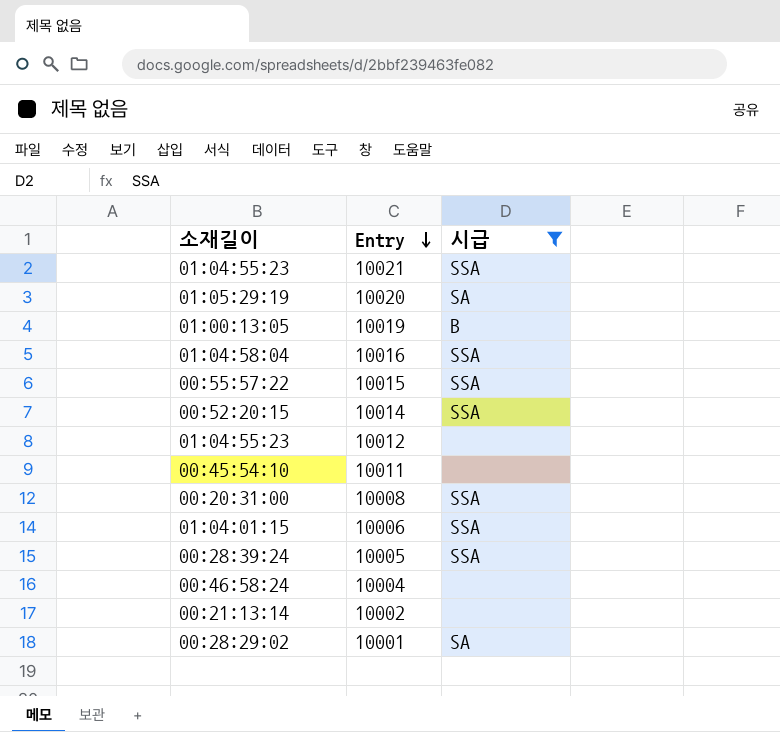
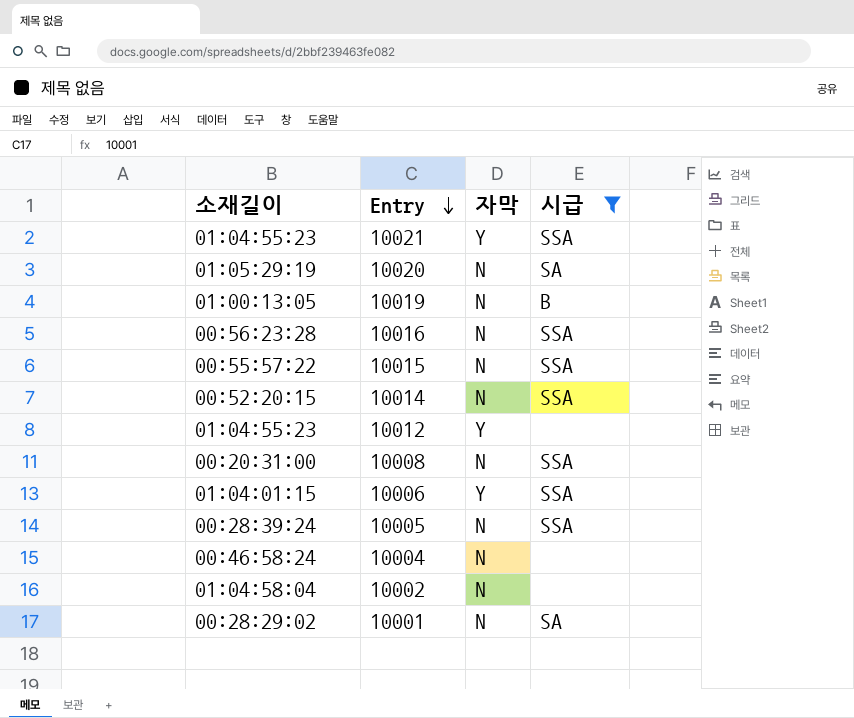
column 자막 | position: none -> 3
row 10011: 00:45:54:10 | none -> none
10016 | 소재길이: 01:04:58:04 -> 00:56:23:28
10002 | 소재길이: 00:21:13:14 -> 01:04:58:04

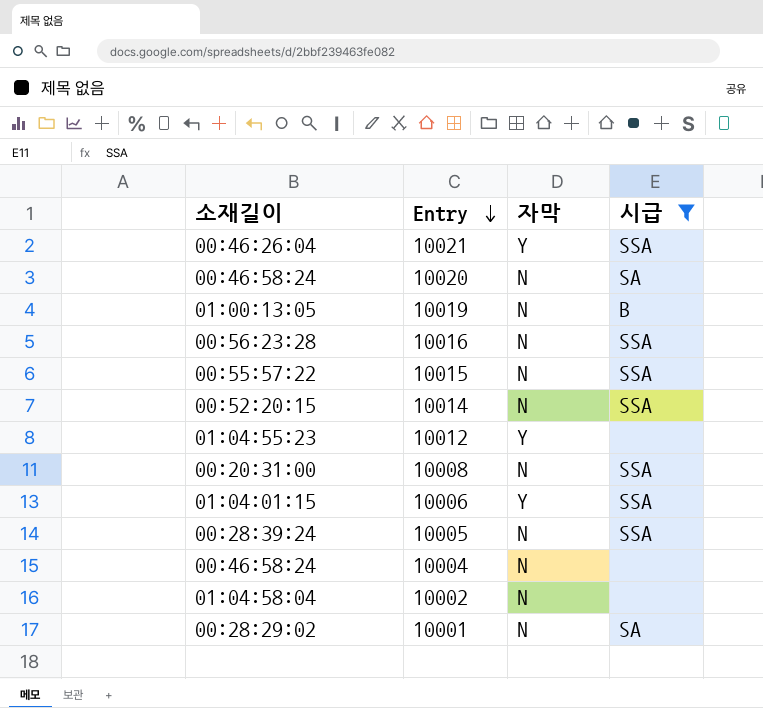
10021 | 소재길이: 01:04:55:23 -> 00:46:26:04
10020 | 소재길이: 01:05:29:19 -> 00:46:58:24

